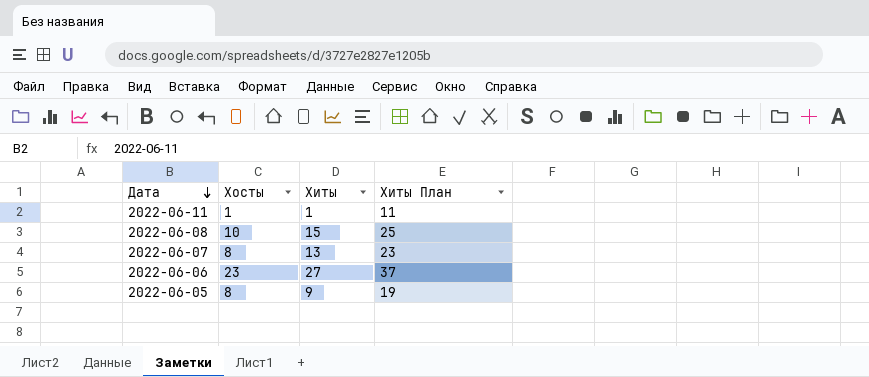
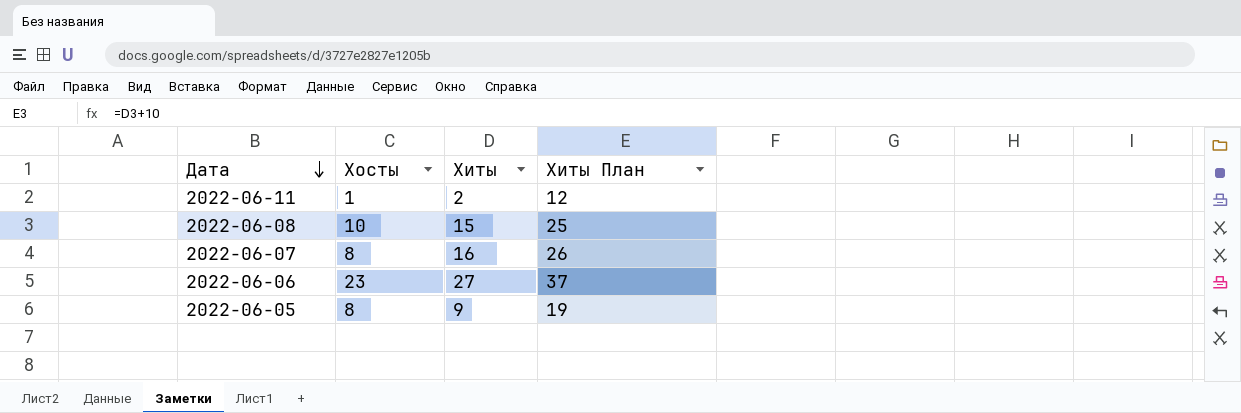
2022-06-11 | Хиты: 1 -> 2
2022-06-11 | Хиты План: 11 -> 12
2022-06-07 | Хиты: 13 -> 16
2022-06-07 | Хиты План: 23 -> 26

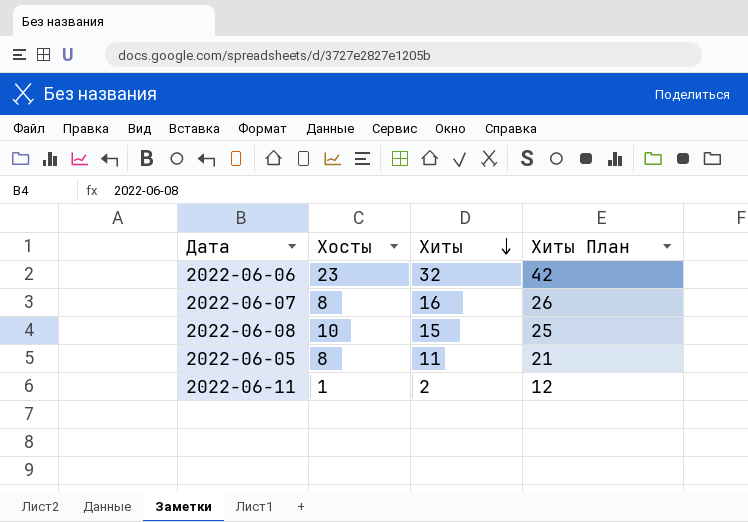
row order: Дата descending -> Хиты descending
2022-06-06 | Хиты: 27 -> 32
2022-06-06 | Хиты План: 37 -> 42
2022-06-05 | Хиты: 9 -> 11
2022-06-05 | Хиты План: 19 -> 21

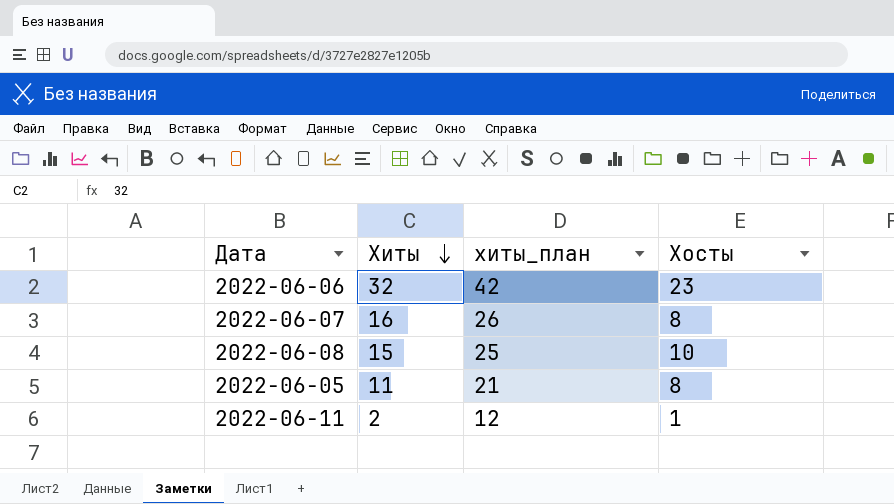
column name: Хиты План -> хиты_план
column Хосты | position: 2 -> 4

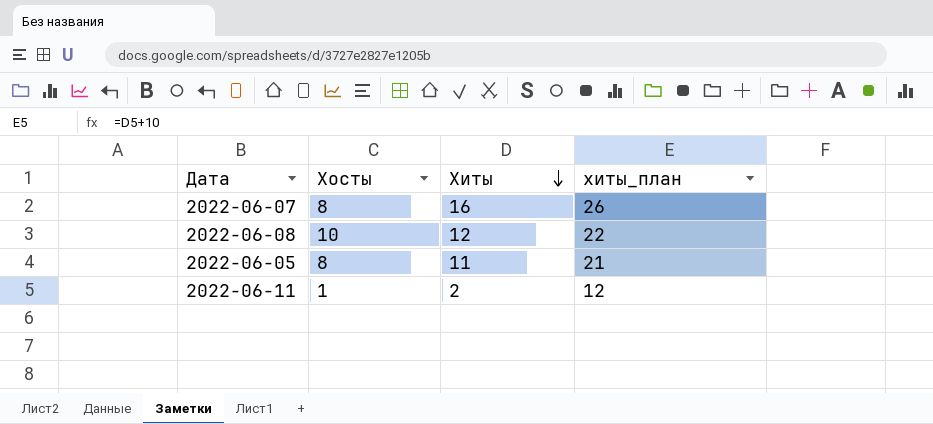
column Хосты | position: 4 -> 2
row 2022-06-06: 32 | 42 | 23 -> none
2022-06-08 | Хиты: 15 -> 12
2022-06-08 | хиты_план: 25 -> 22

